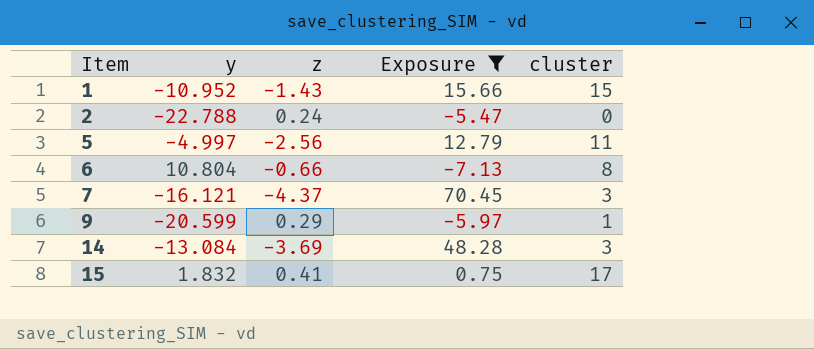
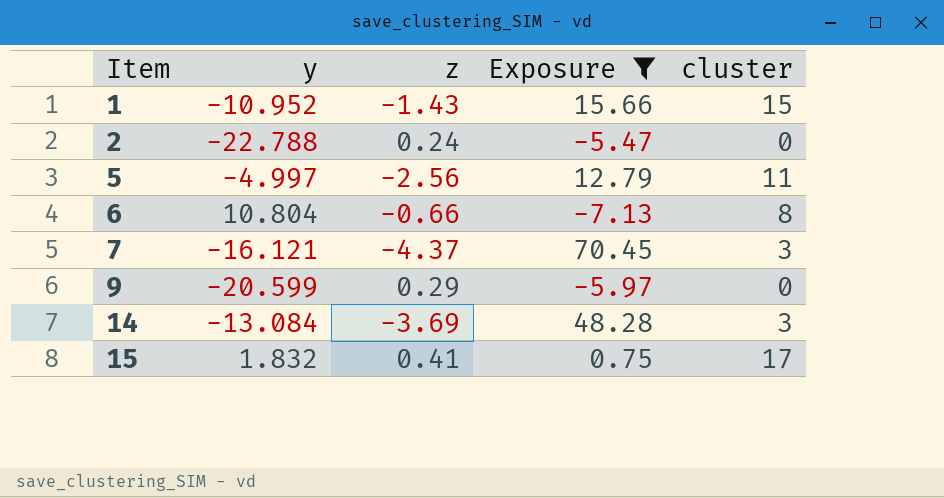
9 | cluster: 1 -> 0

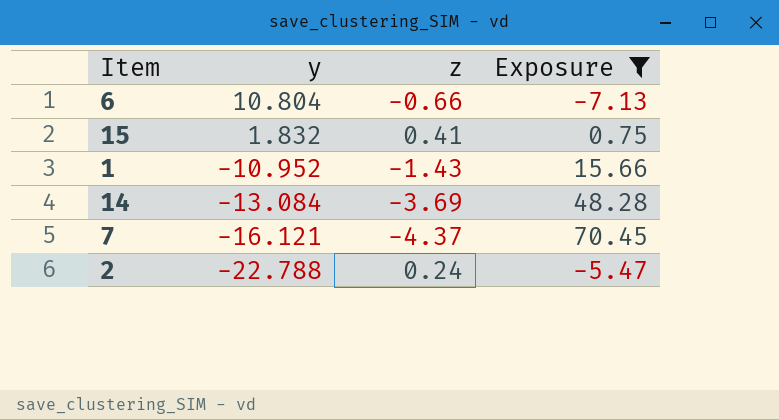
row order: Item ascending -> y descending
column cluster | position: 5 -> none
row 5: -4.997 | -2.56 | 12.79 | 11 -> none
row 9: -20.599 | 0.29 | -5.97 | 0 -> none

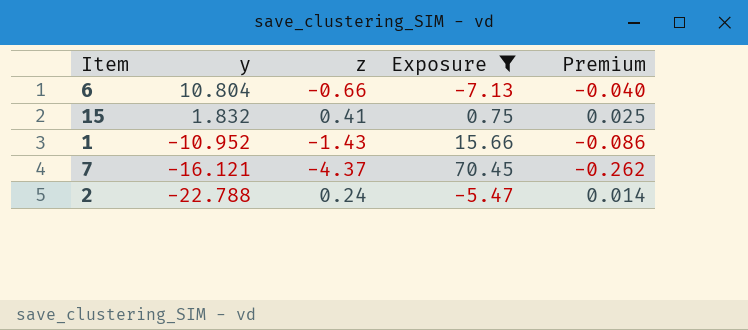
column Premium | formula: none -> [z] * 0.06
row 14: -13.084 | -3.69 | 48.28 -> none

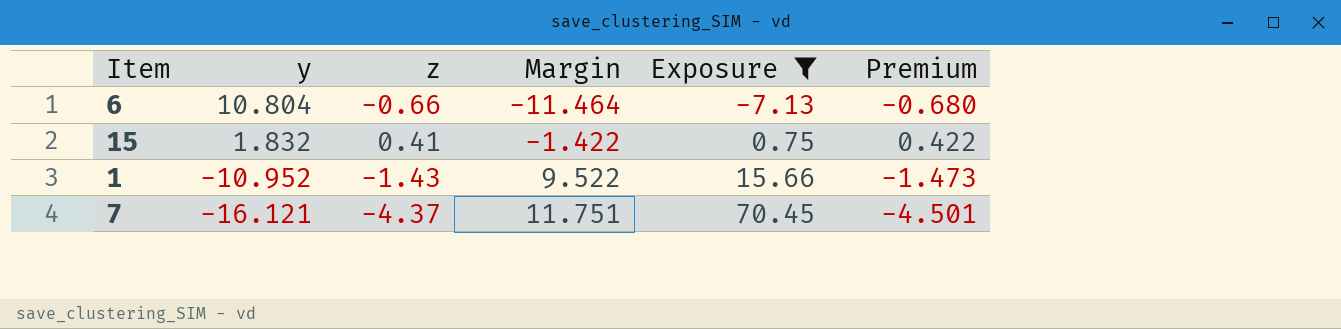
column Margin | formula: none -> [z] - [y]
column Premium | formula: [z] * 0.06 -> [z] * 1.03
row 2: -22.788 | 0.24 | -5.47 | 0.014 -> none

